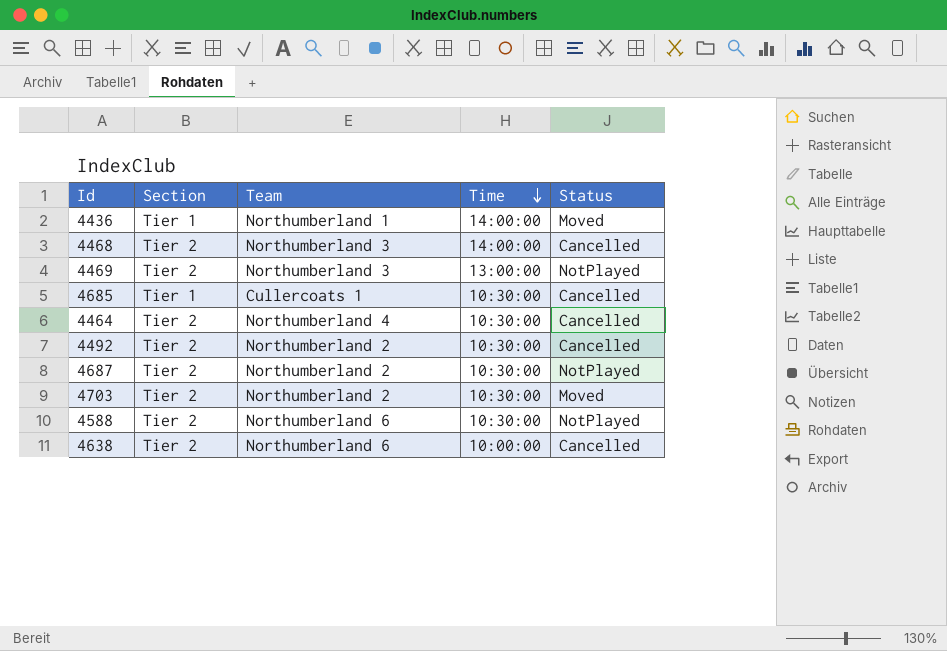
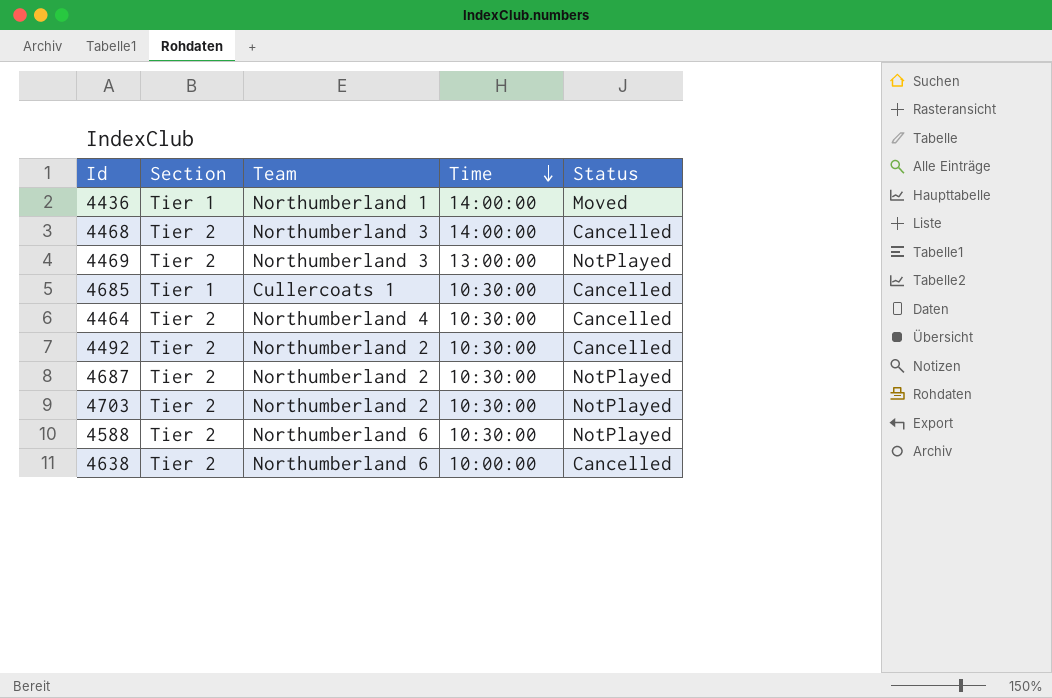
4703 | Status: Moved -> NotPlayed

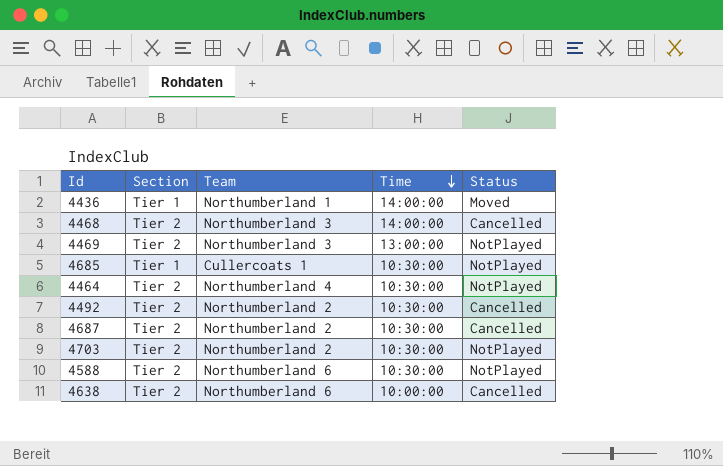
4685 | Status: Cancelled -> NotPlayed
4464 | Status: Cancelled -> NotPlayed
4687 | Status: NotPlayed -> Cancelled

